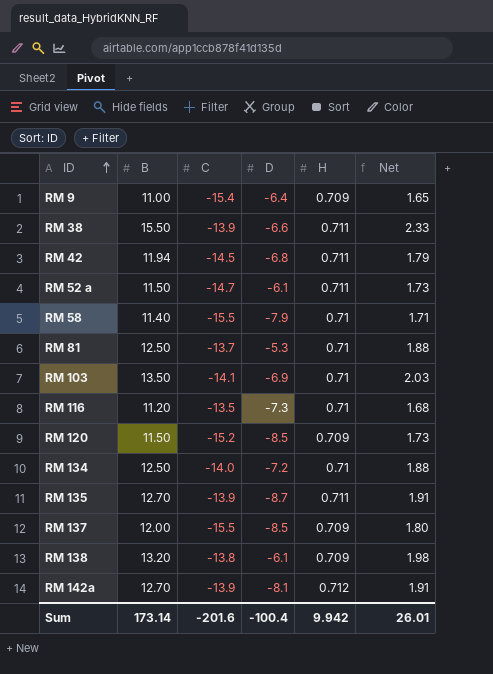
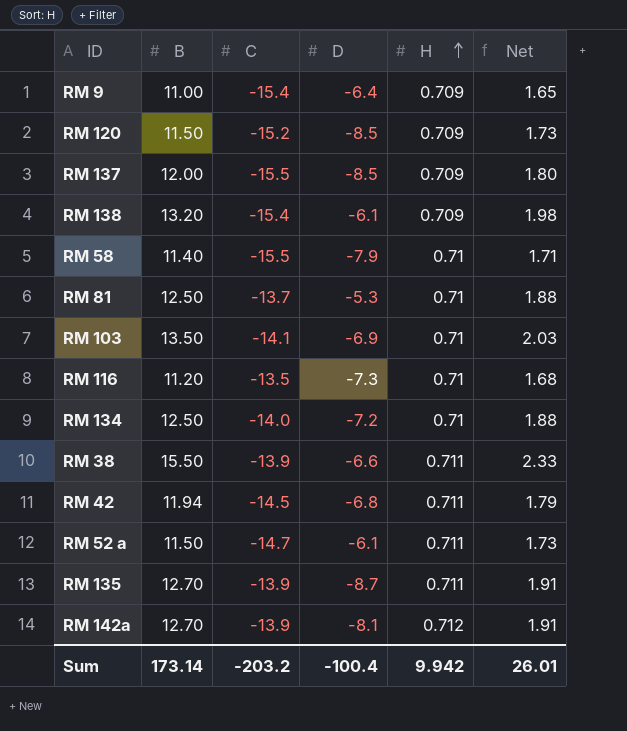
row order: ID ascending -> H ascending
RM 138 | C: -13.8 -> -15.4
Sum | C: -201.6 -> -203.2

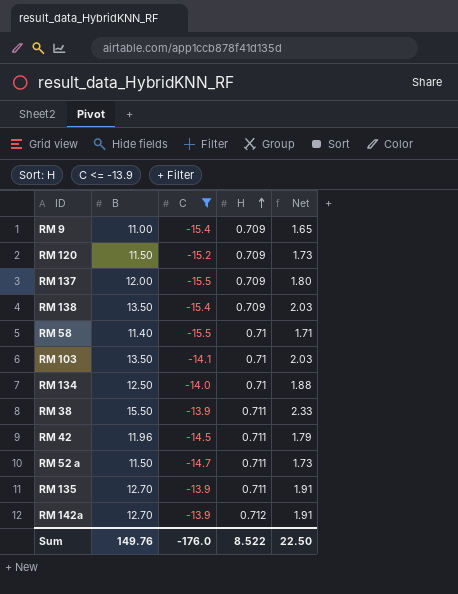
filter: none -> C <= -13.9
column D | position: 4 -> none
RM 138 | B: 13.20 -> 13.50
RM 138 | Net: 1.98 -> 2.03
RM 42 | B: 11.94 -> 11.96
Sum | B: 173.14 -> 149.76
Sum | C: -203.2 -> -176.0
Sum | H: 9.942 -> 8.522
Sum | Net: 26.01 -> 22.50

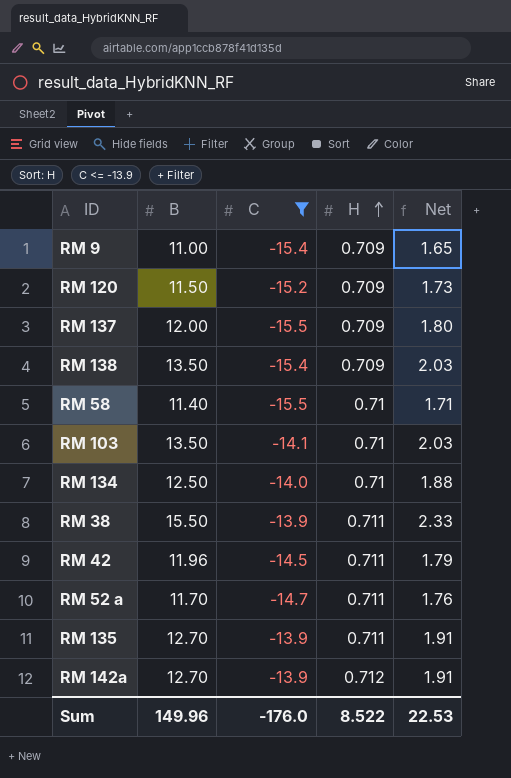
RM 52 a | B: 11.50 -> 11.70
RM 52 a | Net: 1.73 -> 1.76
Sum | B: 149.76 -> 149.96
Sum | Net: 22.50 -> 22.53

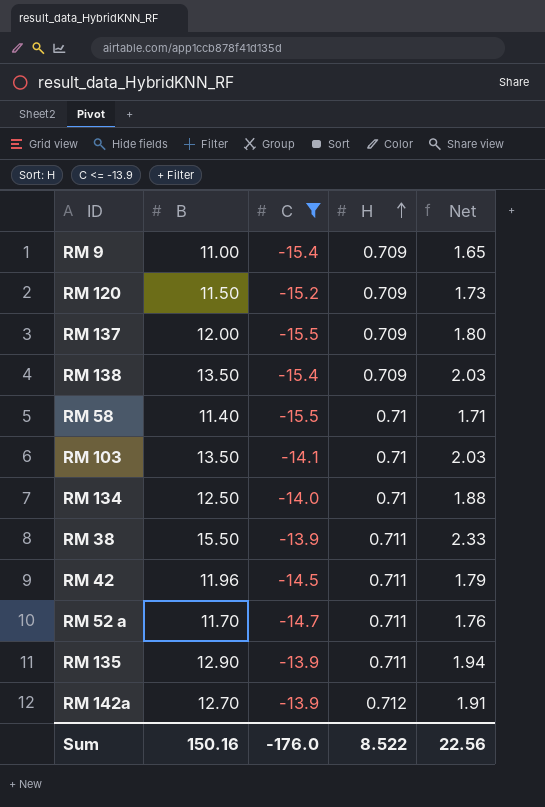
RM 135 | B: 12.70 -> 12.90
RM 135 | Net: 1.91 -> 1.94
Sum | B: 149.96 -> 150.16
Sum | Net: 22.53 -> 22.56

